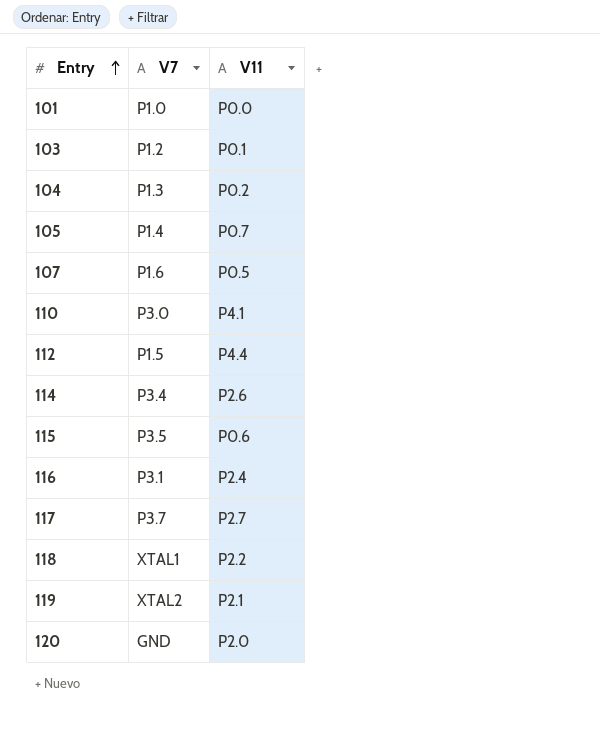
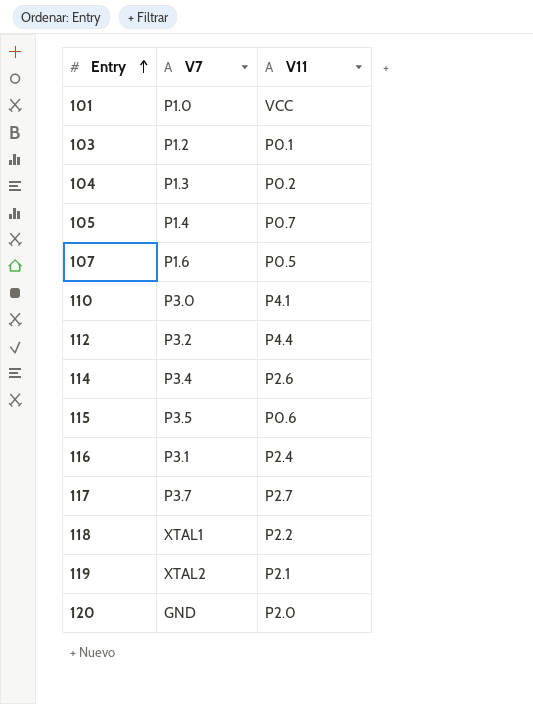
101 | V11: P0.0 -> VCC
112 | V7: P1.5 -> P3.2

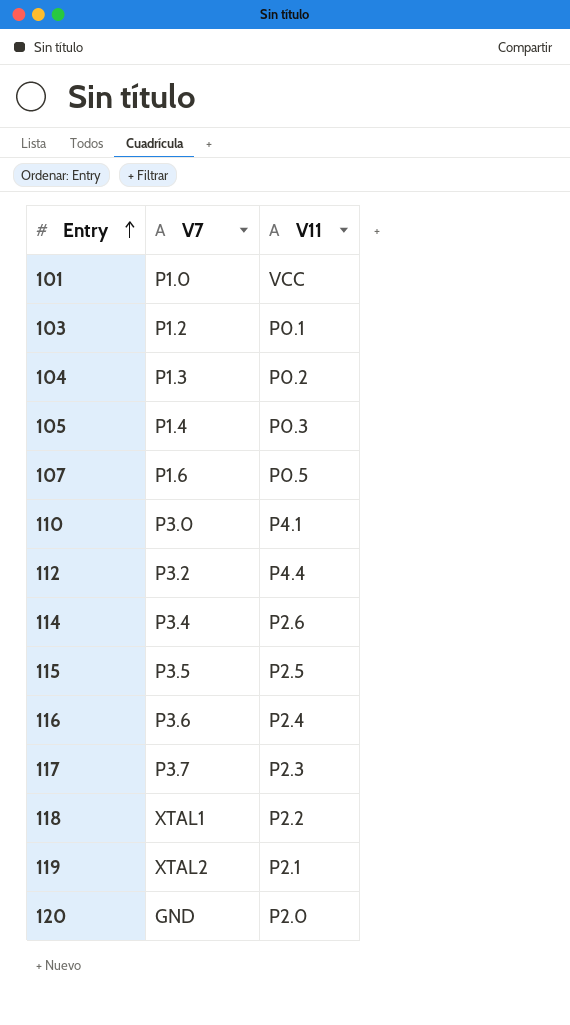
105 | V11: P0.7 -> P0.3
115 | V11: P0.6 -> P2.5
116 | V7: P3.1 -> P3.6
117 | V11: P2.7 -> P2.3

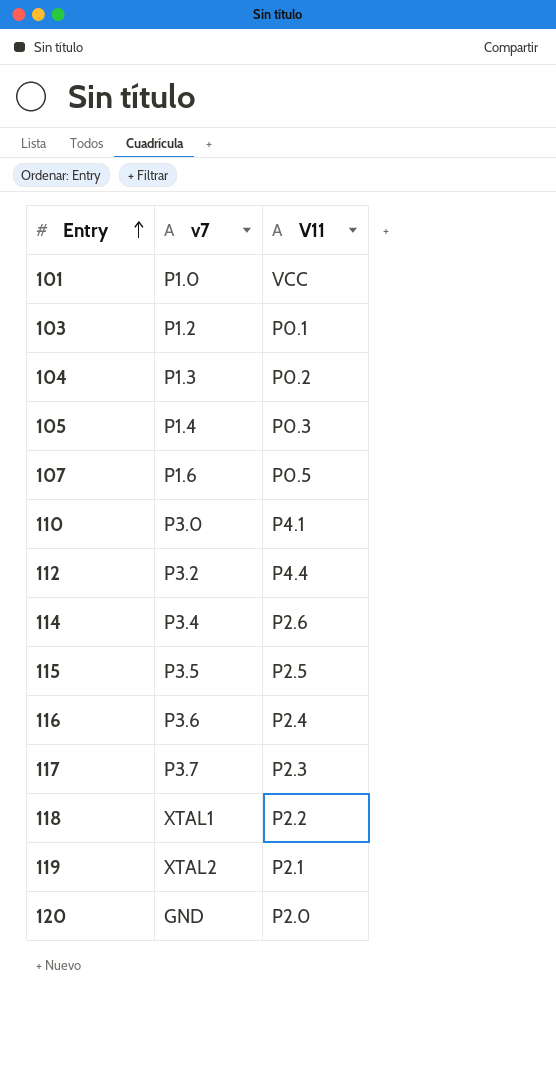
column name: V7 -> v7

